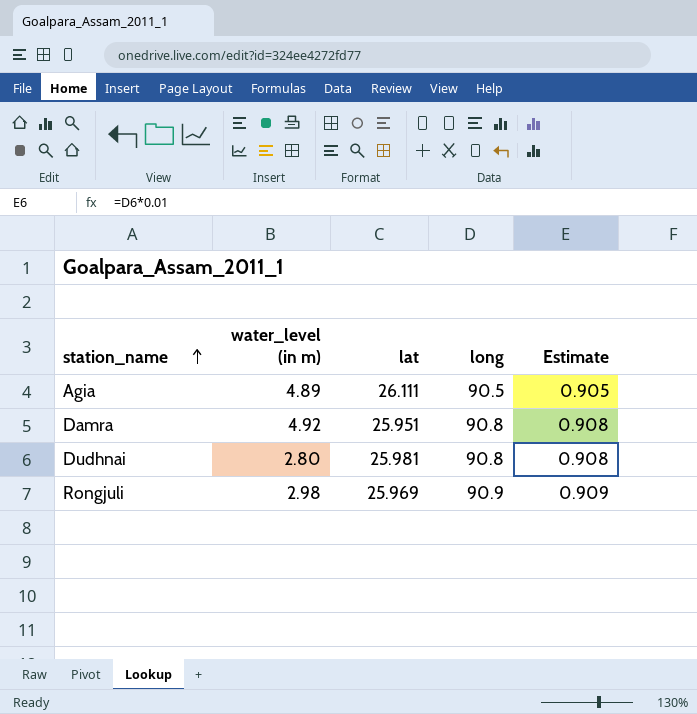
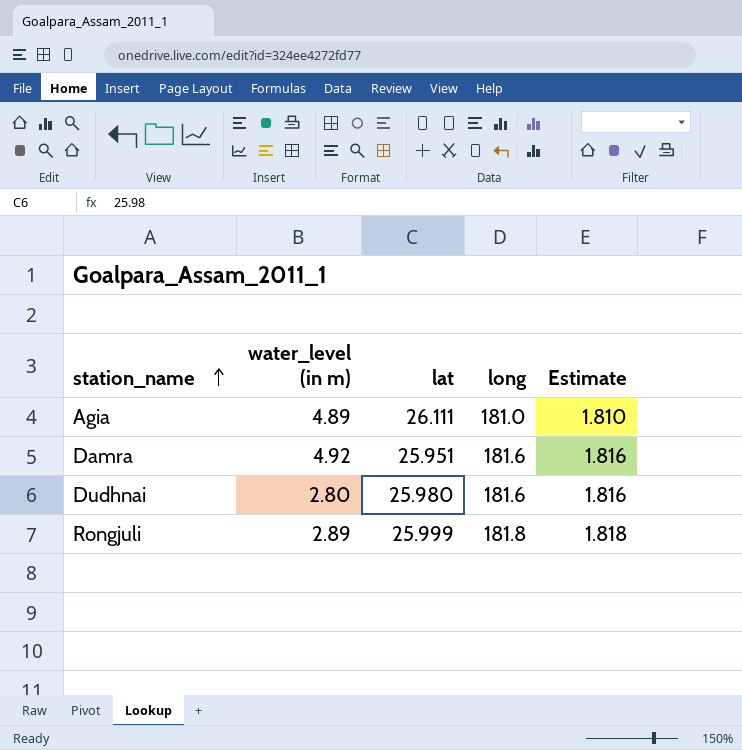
Agia | long: 90.5 -> 181.0
Agia | Estimate: 0.905 -> 1.810
Damra | long: 90.8 -> 181.6
Damra | Estimate: 0.908 -> 1.816
Dudhnai | lat: 25.981 -> 25.980
Dudhnai | long: 90.8 -> 181.6
Dudhnai | Estimate: 0.908 -> 1.816
Rongjuli | water_level (in m): 2.98 -> 2.89
Rongjuli | lat: 25.969 -> 25.999
Rongjuli | long: 90.9 -> 181.8
Rongjuli | Estimate: 0.909 -> 1.818

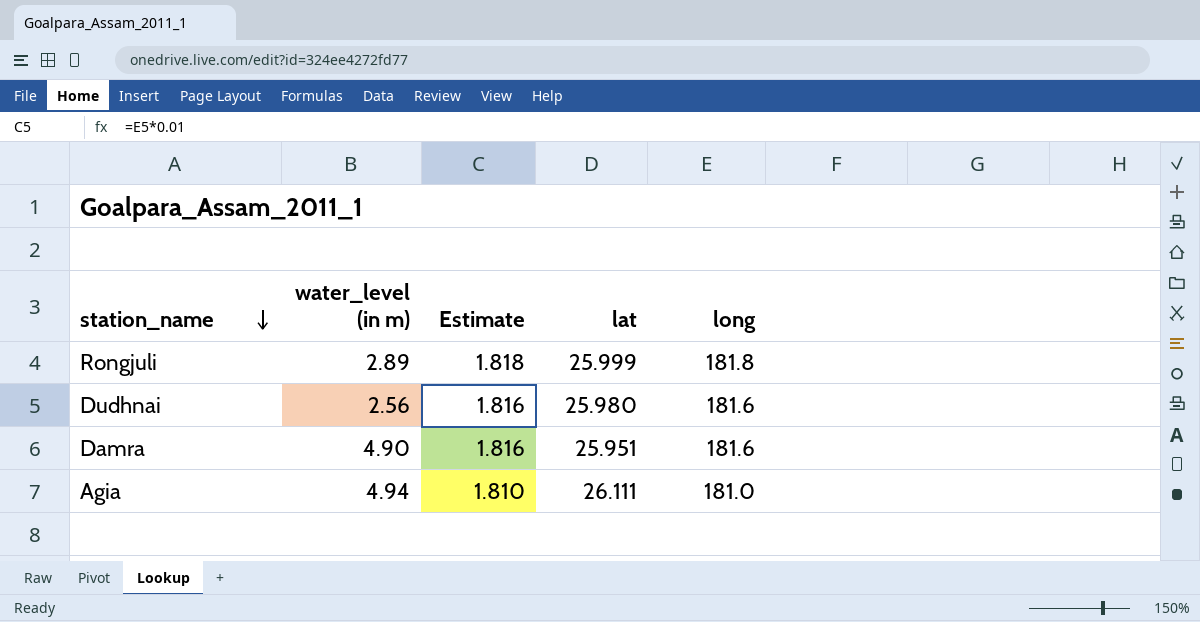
row order: station_name ascending -> station_name descending
column Estimate | position: 5 -> 3
Dudhnai | water_level (in m): 2.80 -> 2.56
Damra | water_level (in m): 4.92 -> 4.90
Agia | water_level (in m): 4.89 -> 4.94

